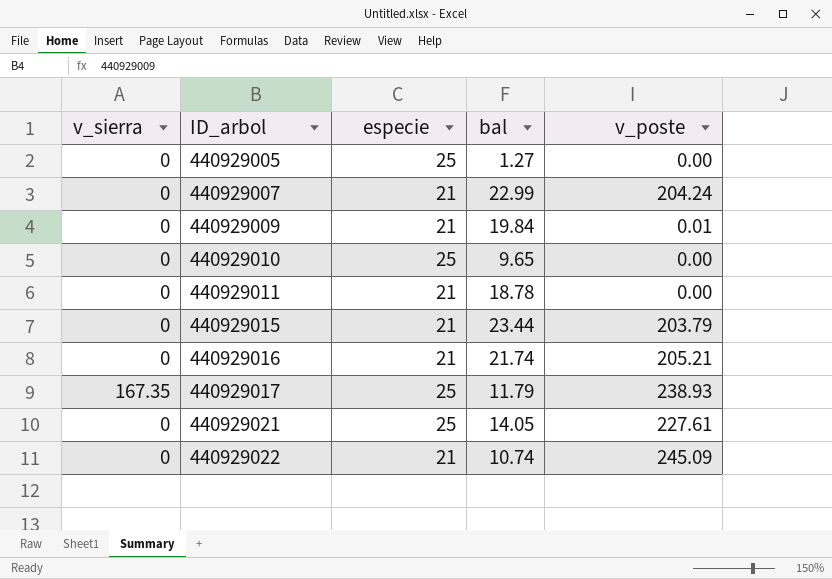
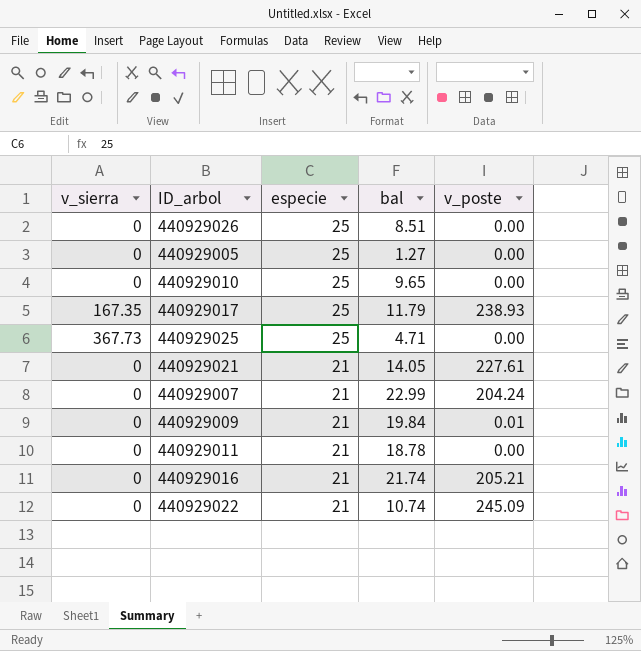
row order: ID_arbol ascending -> especie descending
row 440929015: 0 | 21 | 23.44 | 203.79 -> none
row 440929026: none -> 0 | 25 | 8.51 | 0.00
row 440929025: none -> 367.73 | 25 | 4.71 | 0.00
440929021 | especie: 25 -> 21

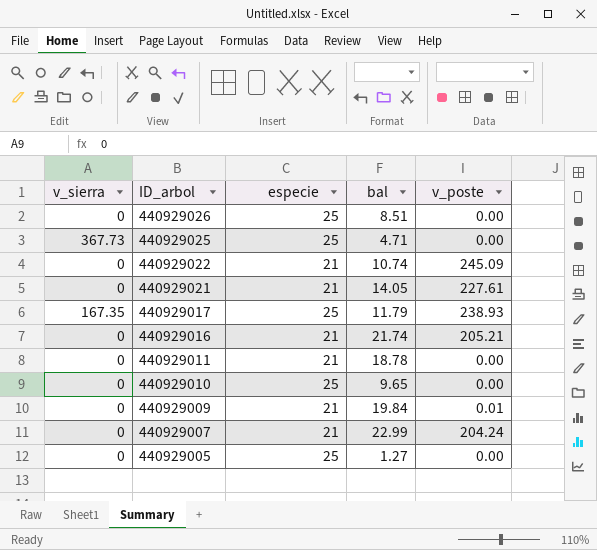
row order: especie descending -> ID_arbol descending

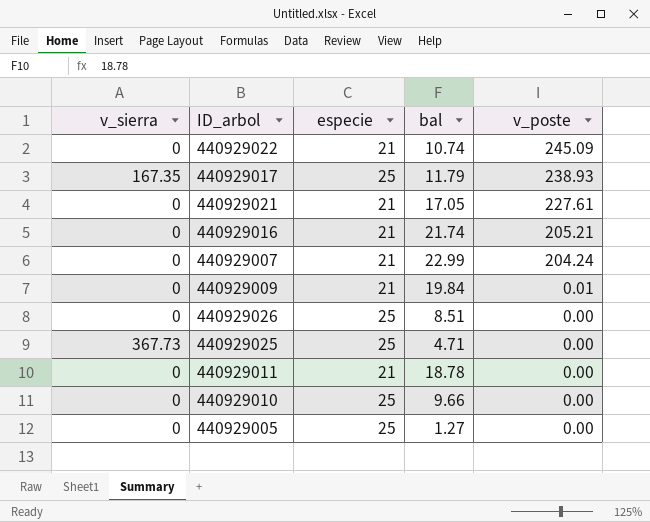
row order: ID_arbol descending -> v_poste descending
440929021 | bal: 14.05 -> 17.05
440929010 | bal: 9.65 -> 9.66

